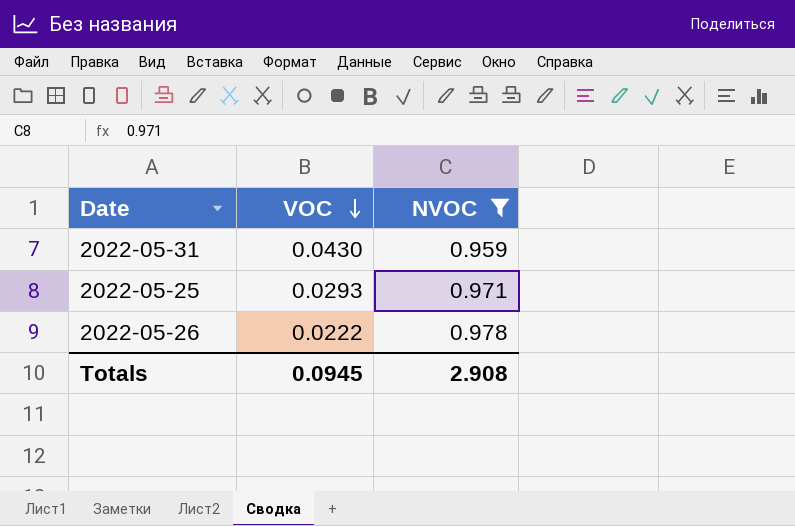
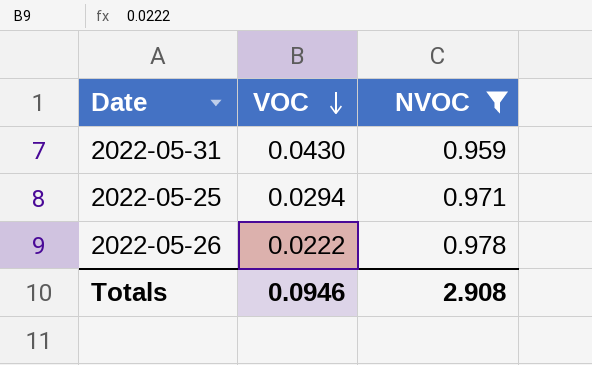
2022-05-25 | VOC: 0.0293 -> 0.0294
Totals | VOC: 0.0945 -> 0.0946

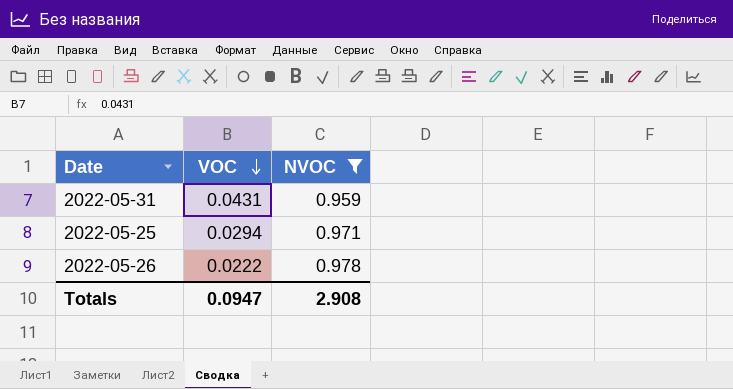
2022-05-31 | VOC: 0.0430 -> 0.0431
Totals | VOC: 0.0946 -> 0.0947

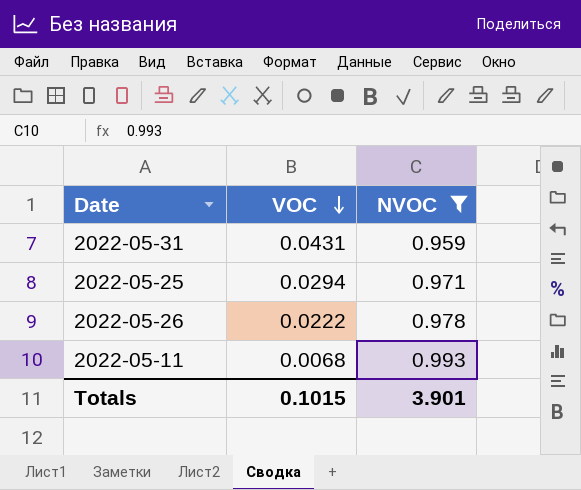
row 2022-05-11: none -> 0.0068 | 0.993
Totals | VOC: 0.0947 -> 0.1015
Totals | NVOC: 2.908 -> 3.901

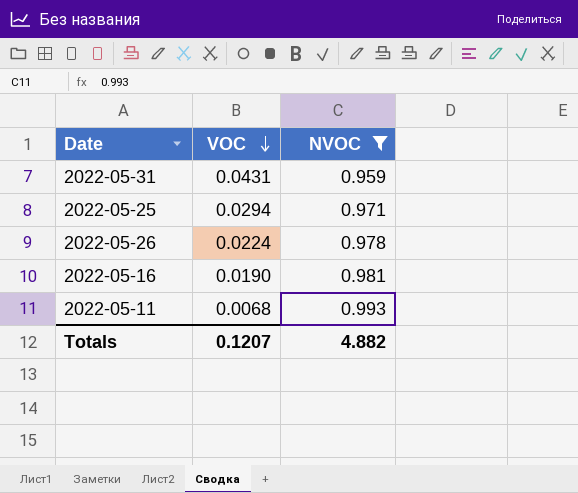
2022-05-26 | VOC: 0.0222 -> 0.0224
row 2022-05-16: none -> 0.0190 | 0.981
Totals | VOC: 0.1015 -> 0.1207
Totals | NVOC: 3.901 -> 4.882

